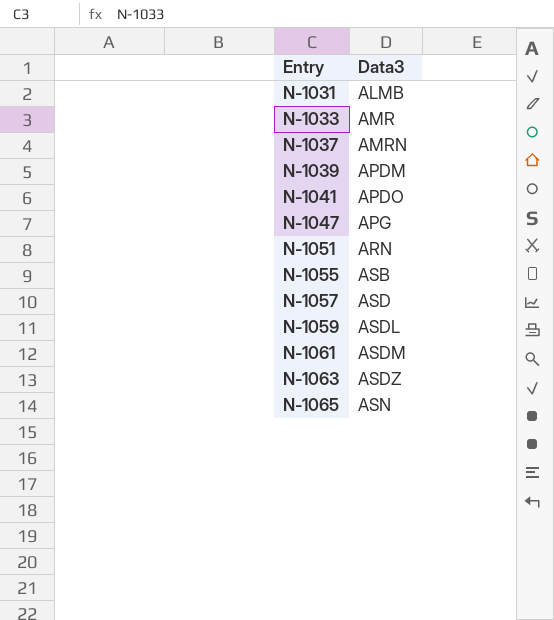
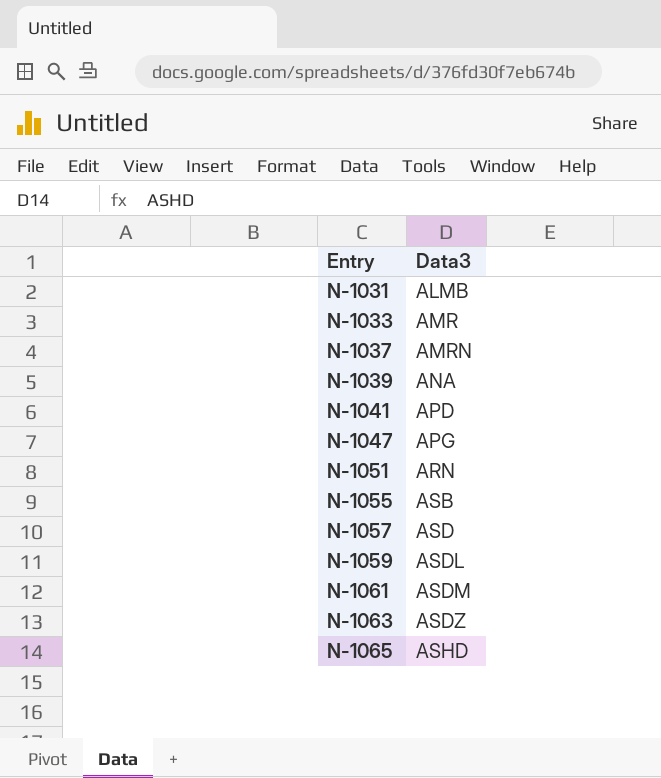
N-1039 | Data3: APDM -> ANA
N-1041 | Data3: APDO -> APD
N-1065 | Data3: ASN -> ASHD

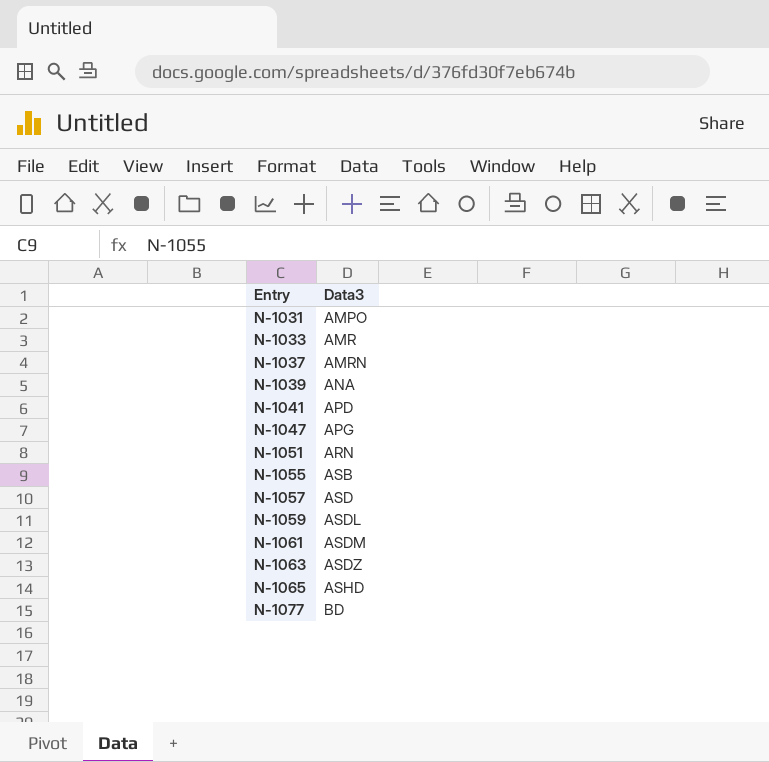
N-1031 | Data3: ALMB -> AMPO
row N-1077: none -> BD

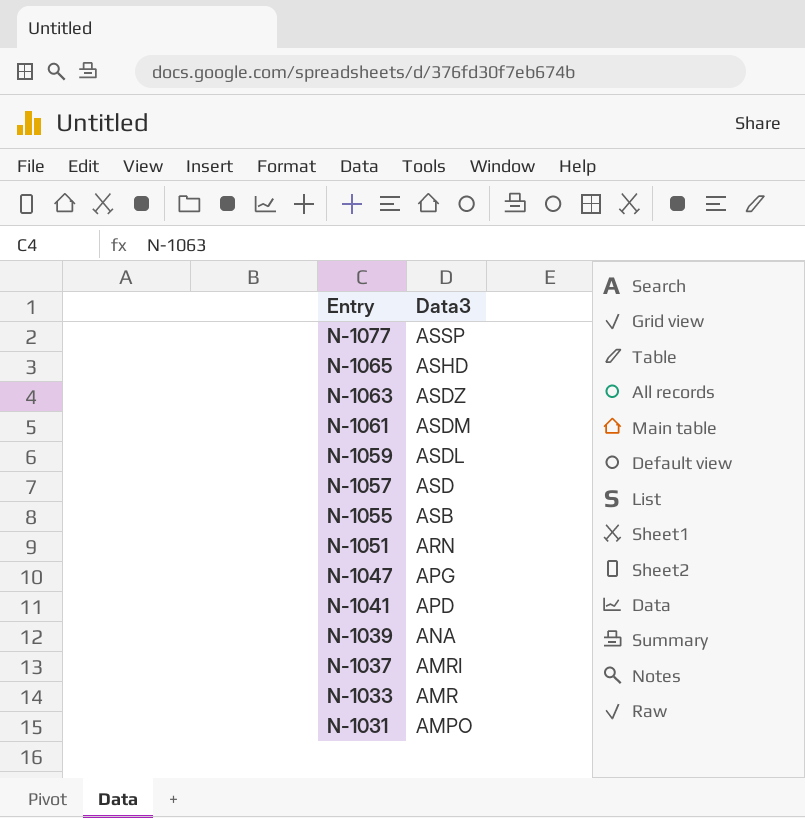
row order: Entry ascending -> Entry descending
N-1077 | Data3: BD -> ASSP
N-1037 | Data3: AMRN -> AMRI

